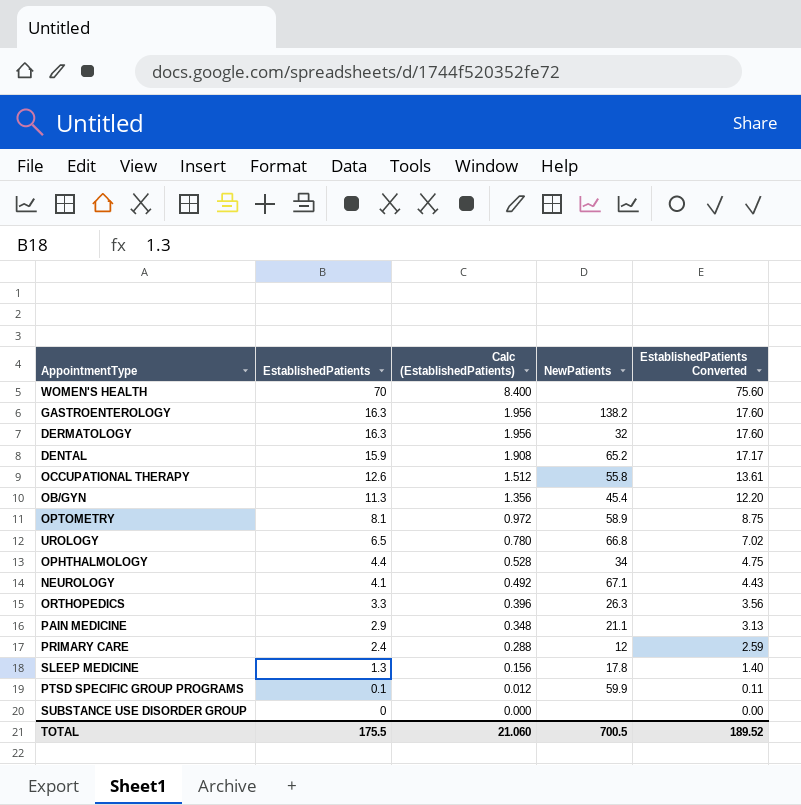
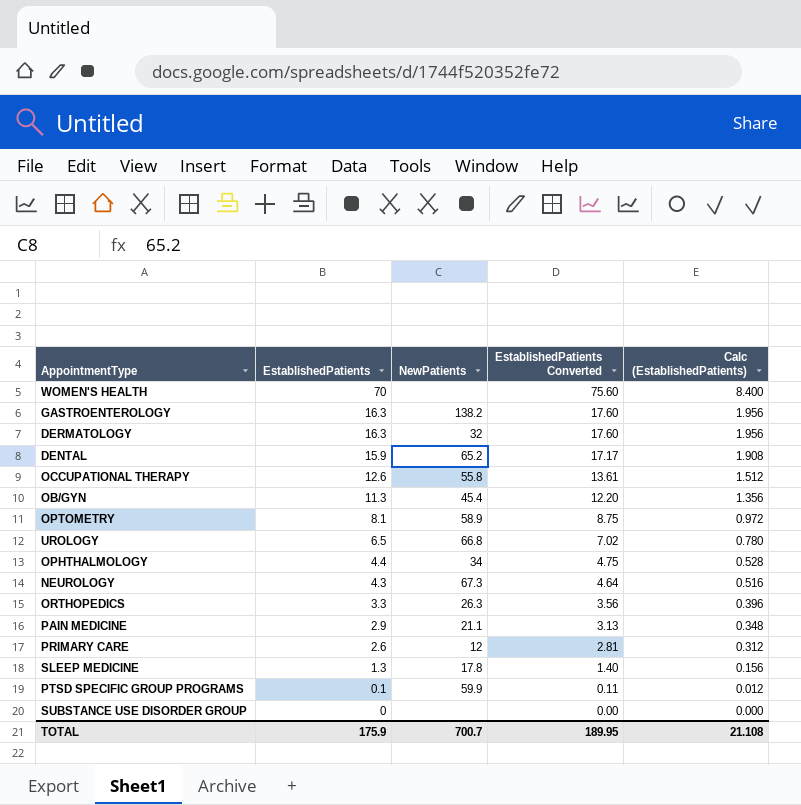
column Calc (EstablishedPatients) | position: 3 -> 5
NEUROLOGY | EstablishedPatients: 4.1 -> 4.3
NEUROLOGY | NewPatients: 67.1 -> 67.3
NEUROLOGY | EstablishedPatients Converted: 4.43 -> 4.64
NEUROLOGY | Calc (EstablishedPatients): 0.492 -> 0.516
PRIMARY CARE | EstablishedPatients: 2.4 -> 2.6
PRIMARY CARE | EstablishedPatients Converted: 2.59 -> 2.81
PRIMARY CARE | Calc (EstablishedPatients): 0.288 -> 0.312
TOTAL | EstablishedPatients: 175.5 -> 175.9
TOTAL | NewPatients: 700.5 -> 700.7
TOTAL | EstablishedPatients Converted: 189.52 -> 189.95
TOTAL | Calc (EstablishedPatients): 21.060 -> 21.108

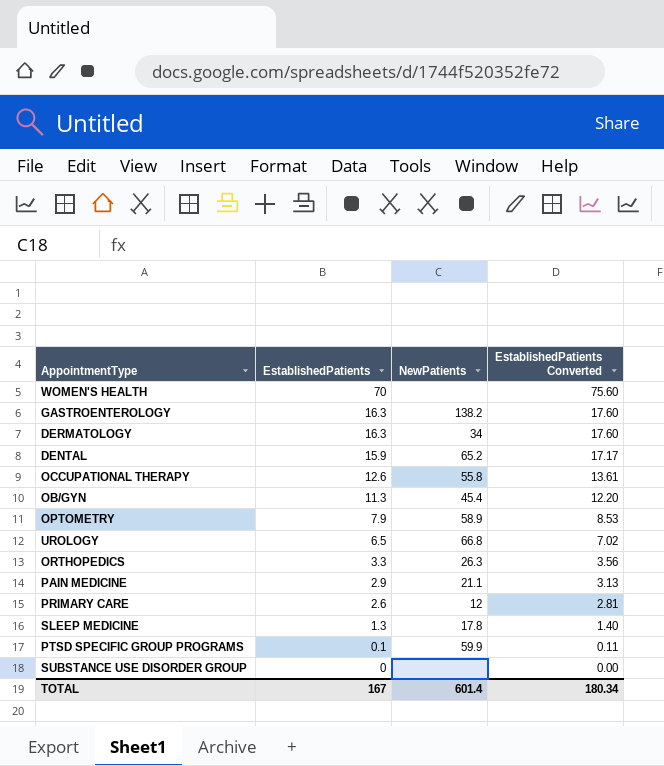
column Calc (EstablishedPatients) | formula: [EstablishedPatients] * 0.12 -> none
row OPHTHALMOLOGY: 4.4 | 34 | 4.75 | 0.528 -> none
row NEUROLOGY: 4.3 | 67.3 | 4.64 | 0.516 -> none
DERMATOLOGY | NewPatients: 32 -> 34
OPTOMETRY | EstablishedPatients: 8.1 -> 7.9
OPTOMETRY | EstablishedPatients Converted: 8.75 -> 8.53
TOTAL | EstablishedPatients: 175.9 -> 167
TOTAL | NewPatients: 700.7 -> 601.4
TOTAL | EstablishedPatients Converted: 189.95 -> 180.34

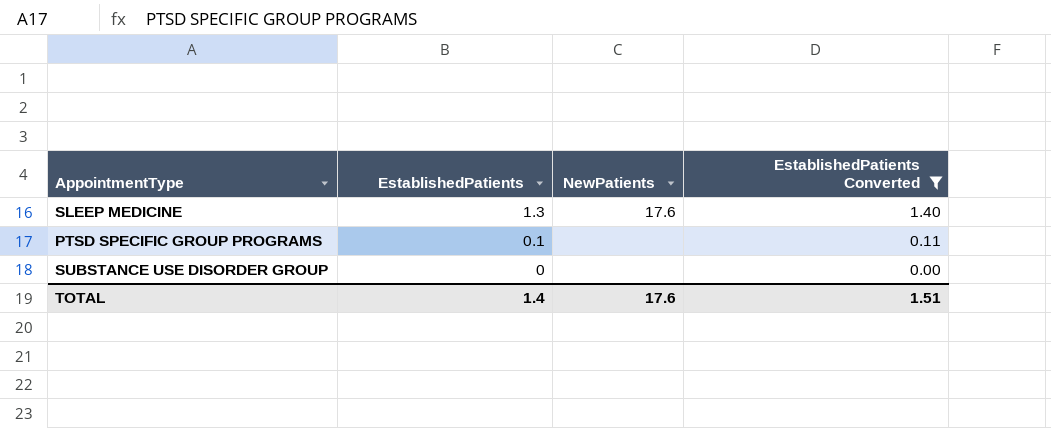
filter: none -> EstablishedPatients Converted <= 1.40
SLEEP MEDICINE | NewPatients: 17.8 -> 17.6
PTSD SPECIFIC GROUP PROGRAMS | NewPatients: 59.9 -> none
TOTAL | EstablishedPatients: 167 -> 1.4
TOTAL | NewPatients: 601.4 -> 17.6
TOTAL | EstablishedPatients Converted: 180.34 -> 1.51

